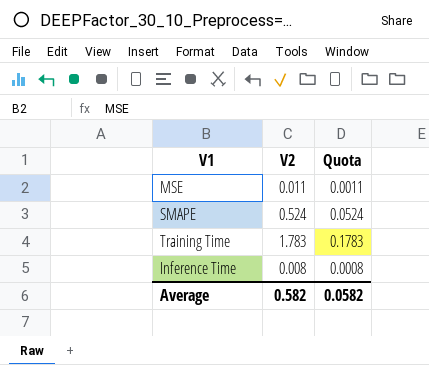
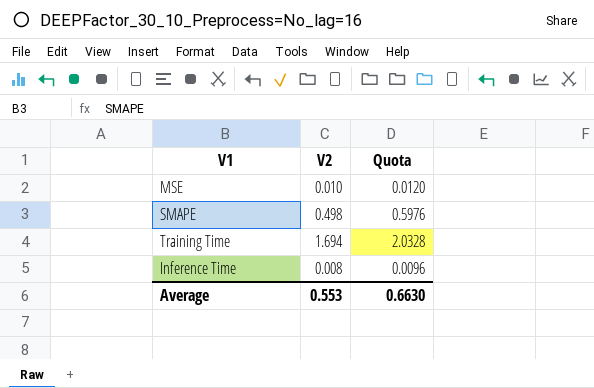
column Quota | formula: [V2] * 0.1 -> [V2] * 1.2
MSE | V2: 0.011 -> 0.010
SMAPE | V2: 0.524 -> 0.498
Training Time | V2: 1.783 -> 1.694
Average | V2: 0.582 -> 0.553
Average | Quota: 0.0582 -> 0.6630

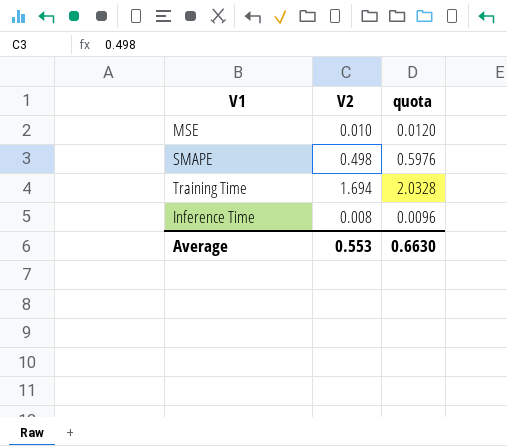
column name: Quota -> quota

